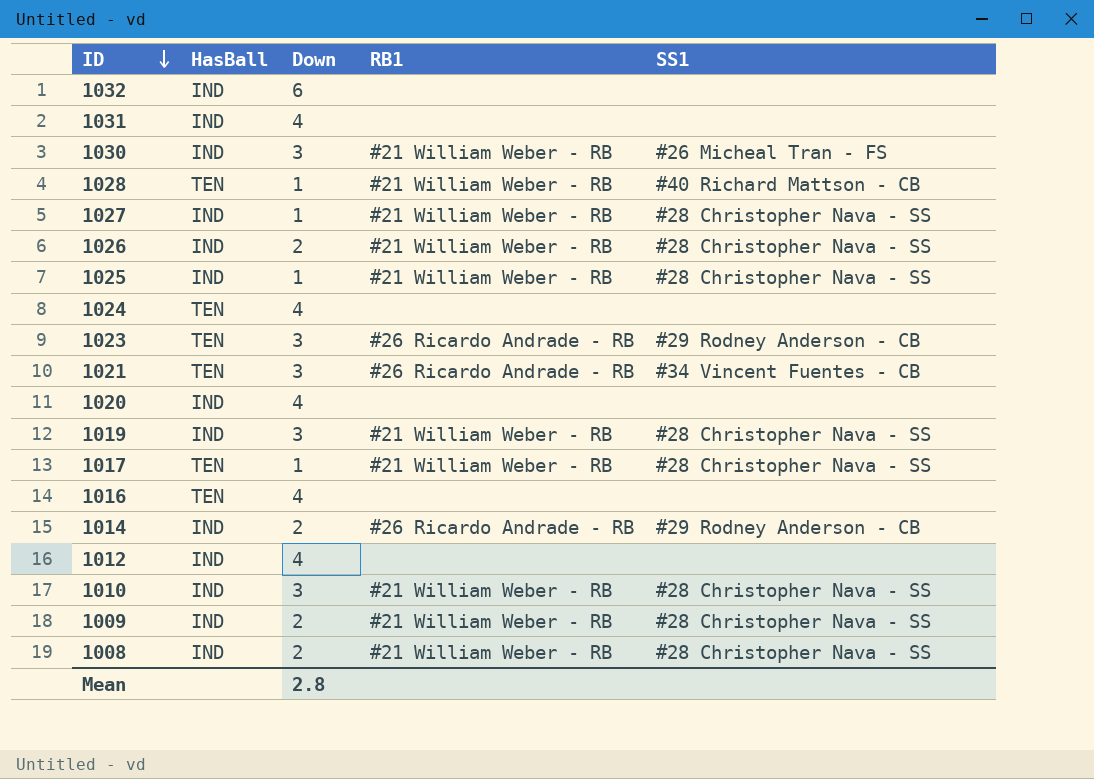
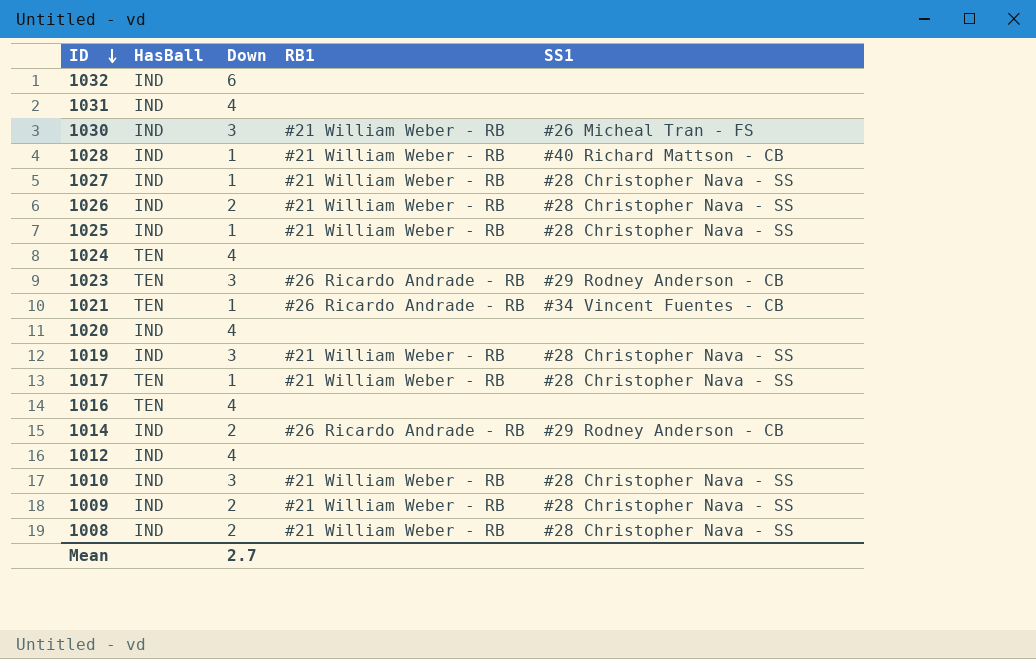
1028 | HasBall: TEN -> IND
1021 | Down: 3 -> 1
Mean | Down: 2.8 -> 2.7

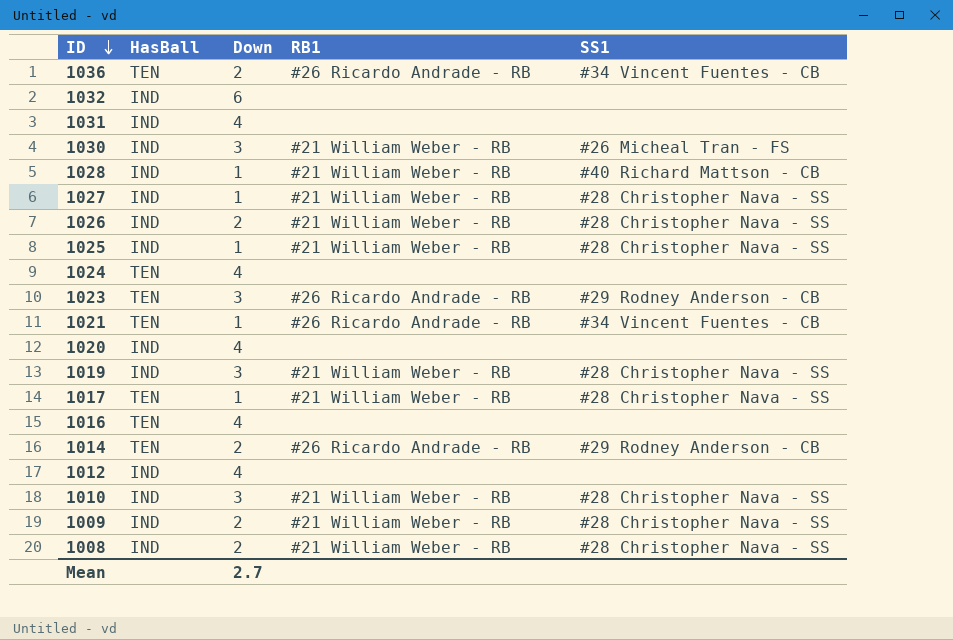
row 1036: none -> TEN | 2 | #26 Ricardo Andrade - RB | #34 Vincent Fuentes - CB
1014 | HasBall: IND -> TEN

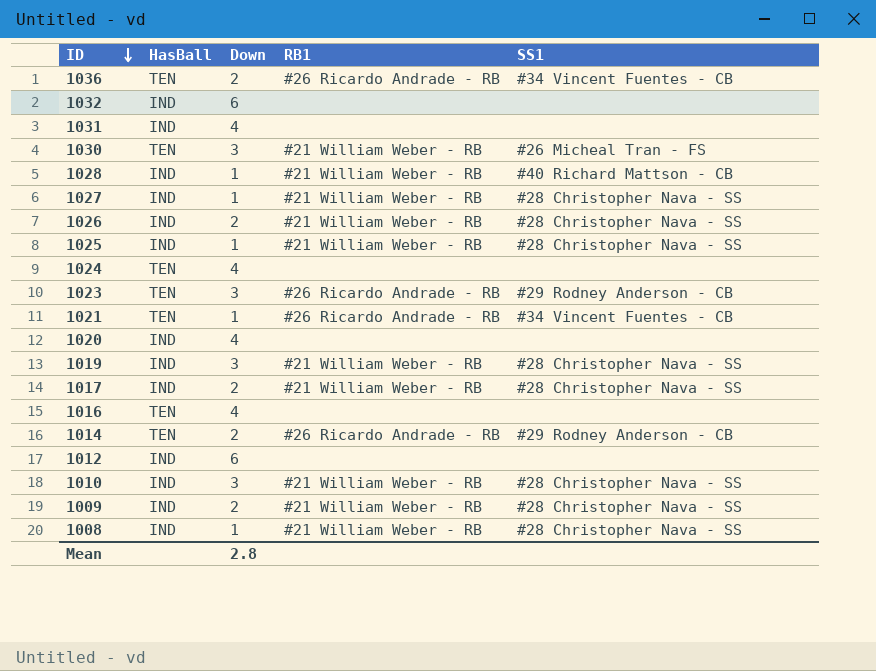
1030 | HasBall: IND -> TEN
1017 | HasBall: TEN -> IND
1017 | Down: 1 -> 2
1012 | Down: 4 -> 6
1008 | Down: 2 -> 1
Mean | Down: 2.7 -> 2.8

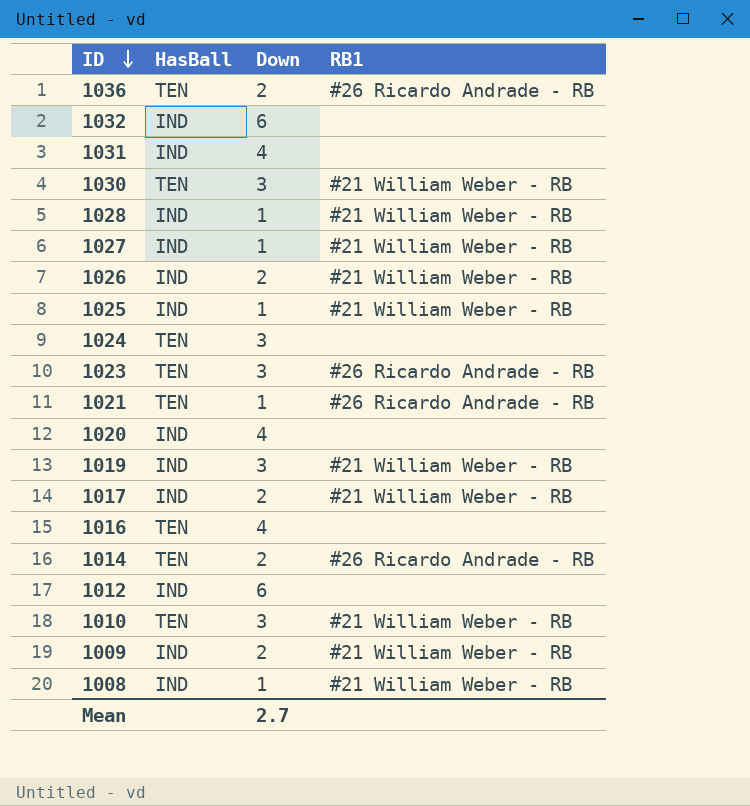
column SS1 | position: 5 -> none
1024 | Down: 4 -> 3
1010 | HasBall: IND -> TEN
Mean | Down: 2.8 -> 2.7

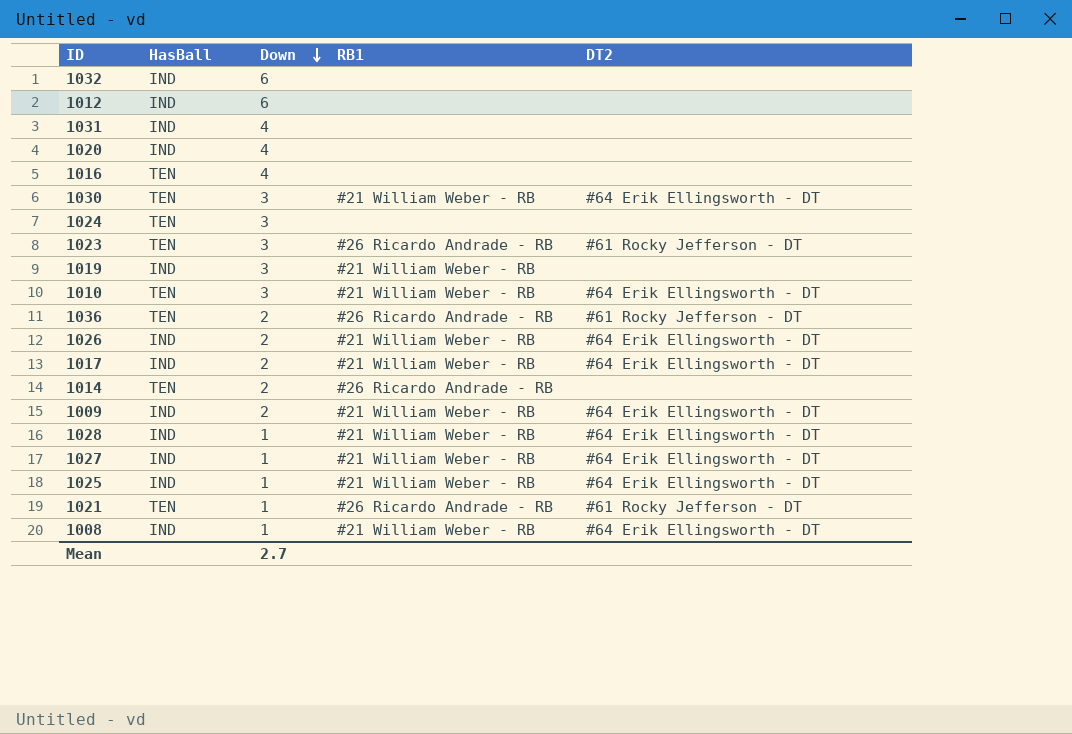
row order: ID descending -> Down descending
column DT2 | position: none -> 5

